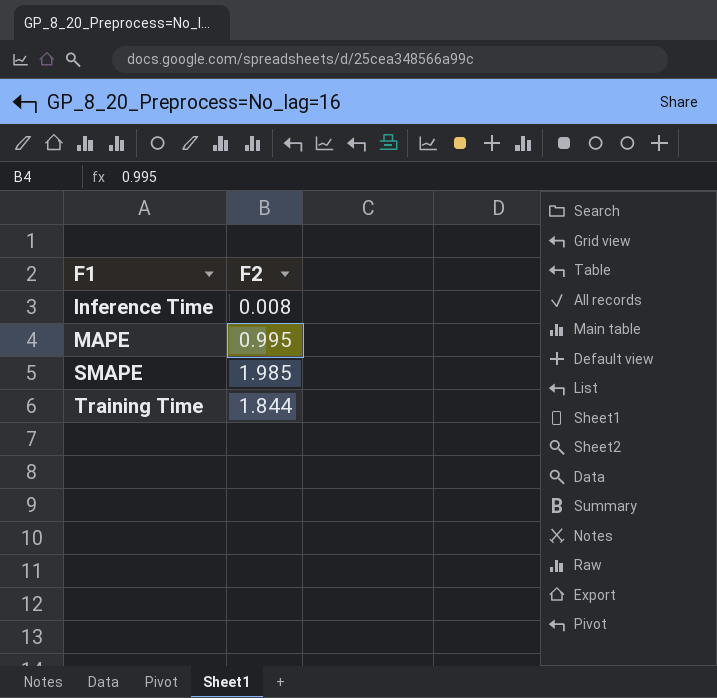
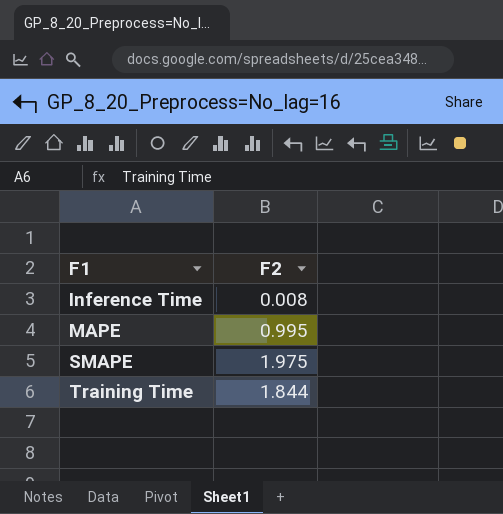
SMAPE | F2: 1.985 -> 1.975

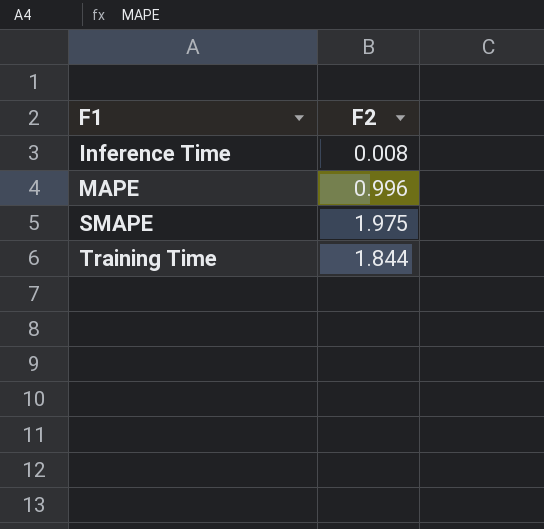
MAPE | F2: 0.995 -> 0.996

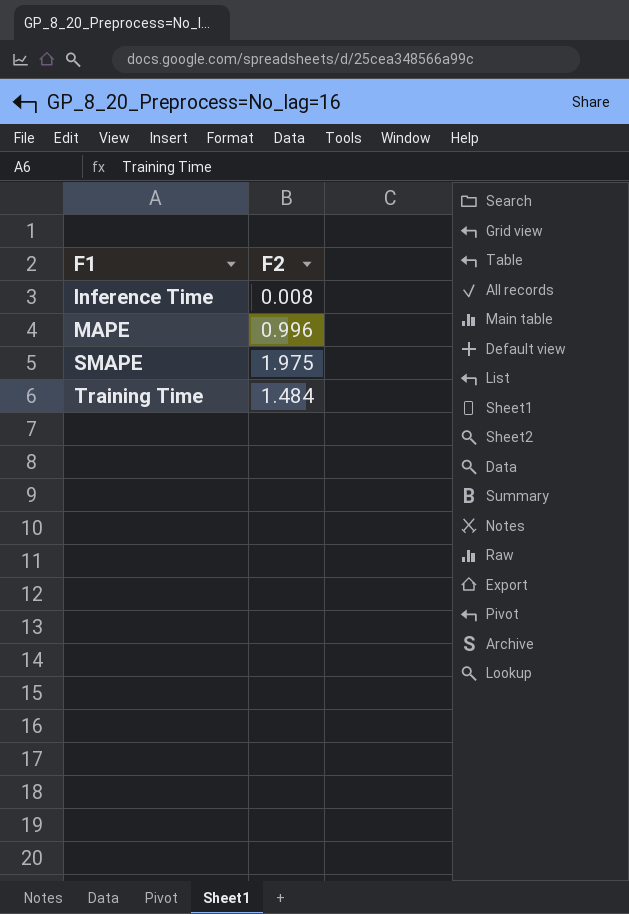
Training Time | F2: 1.844 -> 1.484

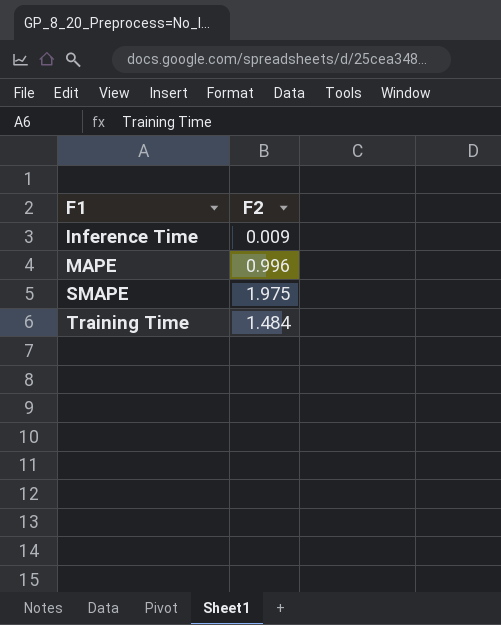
Inference Time | F2: 0.008 -> 0.009

